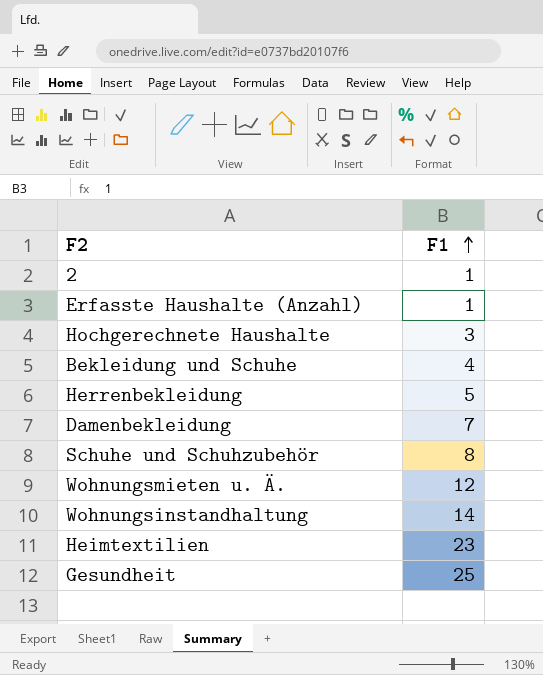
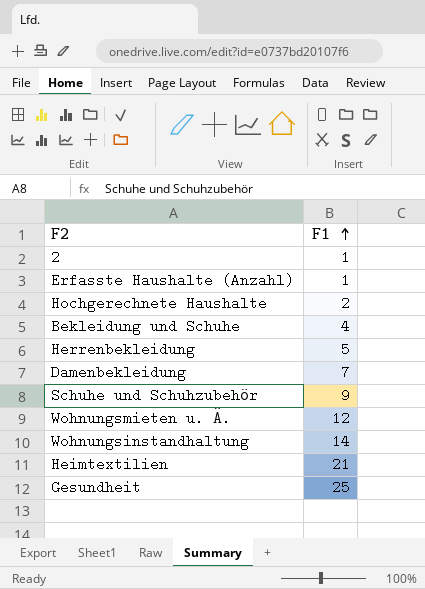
Hochgerechnete Haushalte | F1: 3 -> 2
Schuhe und Schuhzubehör | F1: 8 -> 9
Heimtextilien | F1: 23 -> 21

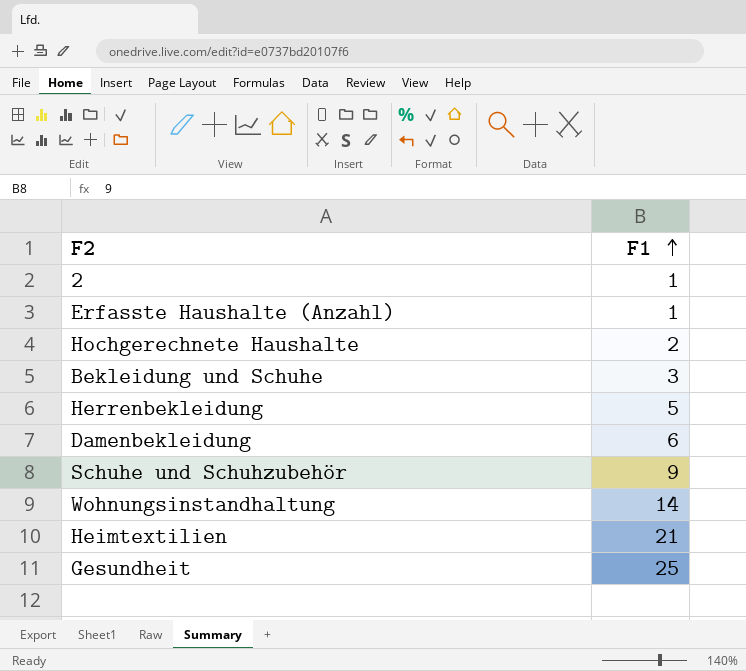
row Wohnungsmieten u. Ä.: 12 -> none
Bekleidung und Schuhe | F1: 4 -> 3
Damenbekleidung | F1: 7 -> 6

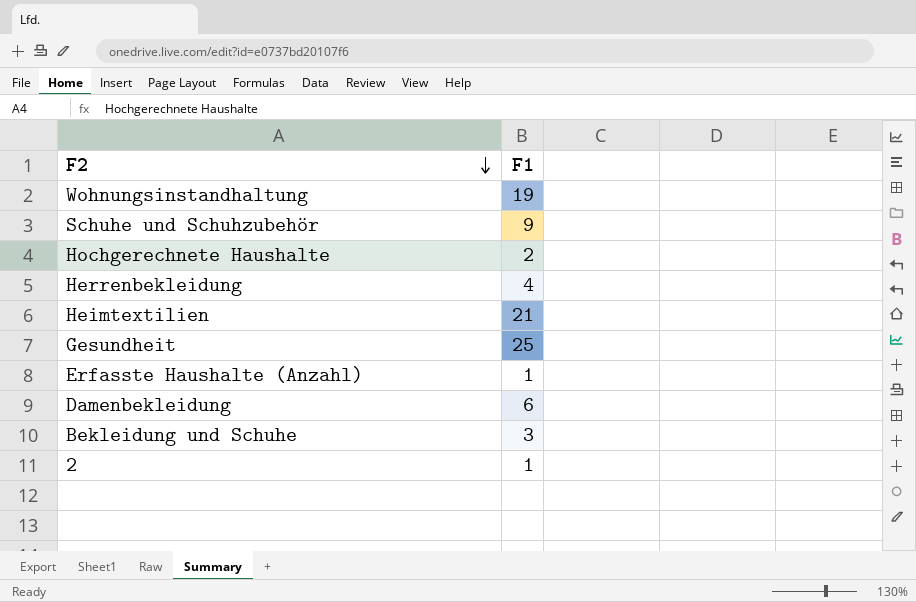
row order: F1 ascending -> F2 descending
Wohnungsinstandhaltung | F1: 14 -> 19
Herrenbekleidung | F1: 5 -> 4

